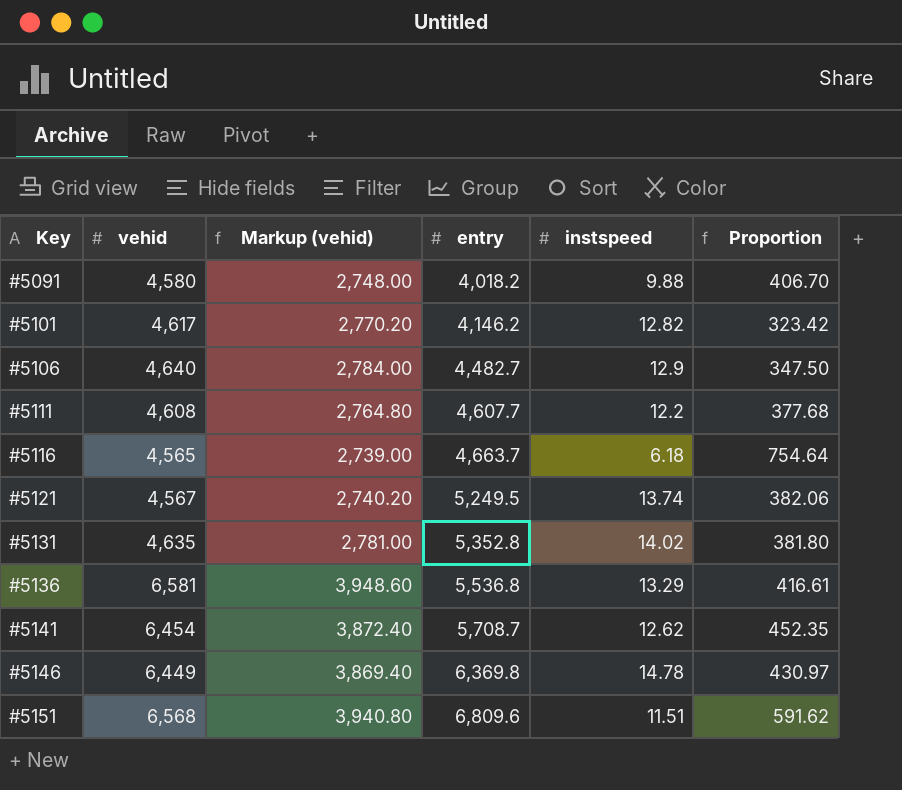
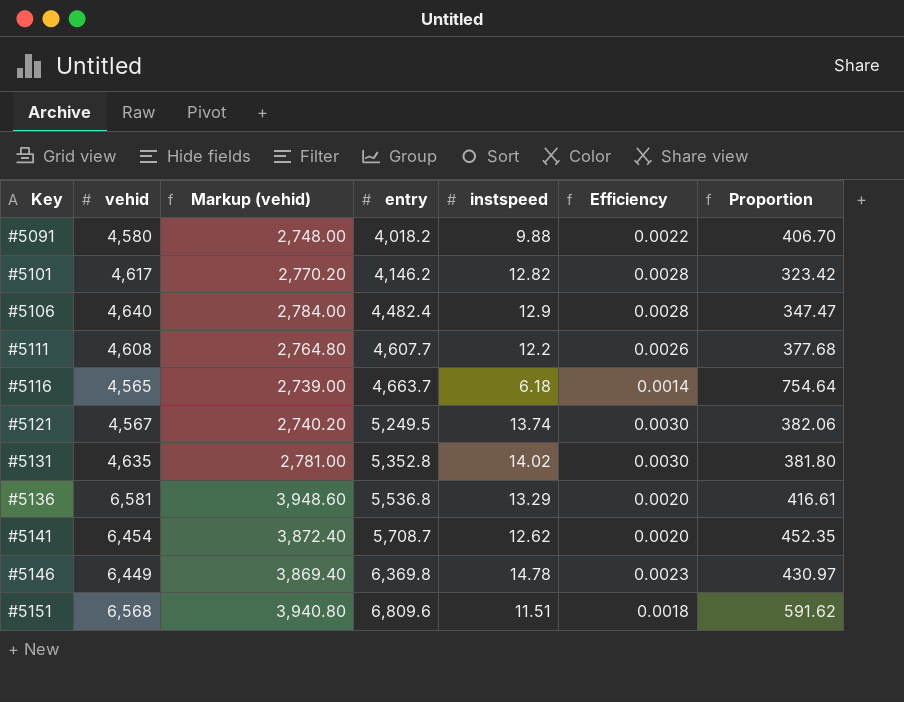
column Efficiency | formula: none -> [instspeed] / [vehid]
#5106 | entry: 4,482.7 -> 4,482.4
#5106 | Proportion: 347.50 -> 347.47

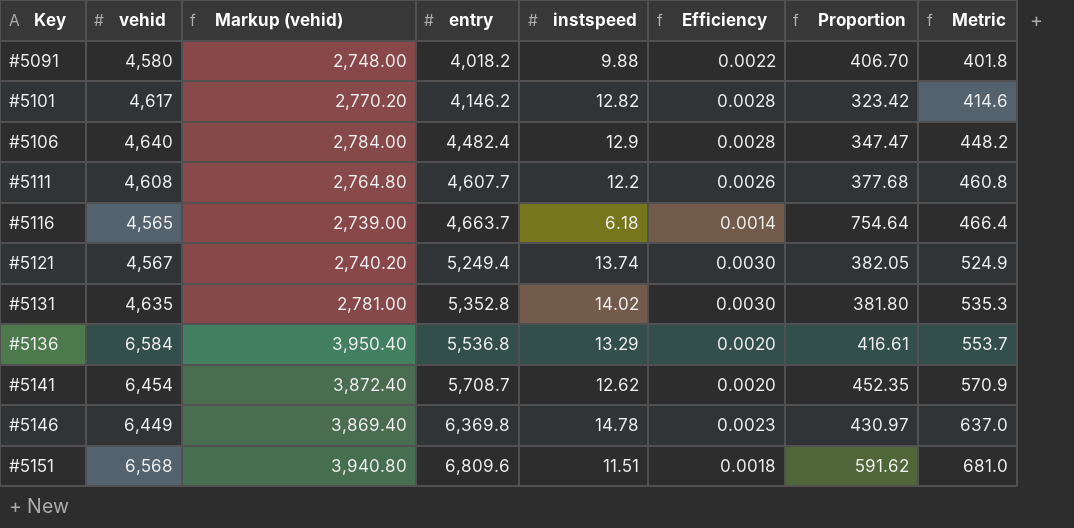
column Metric | formula: none -> [entry] * 0.1
#5121 | entry: 5,249.5 -> 5,249.4
#5121 | Proportion: 382.06 -> 382.05
#5136 | vehid: 6,581 -> 6,584
#5136 | Markup (vehid): 3,948.60 -> 3,950.40

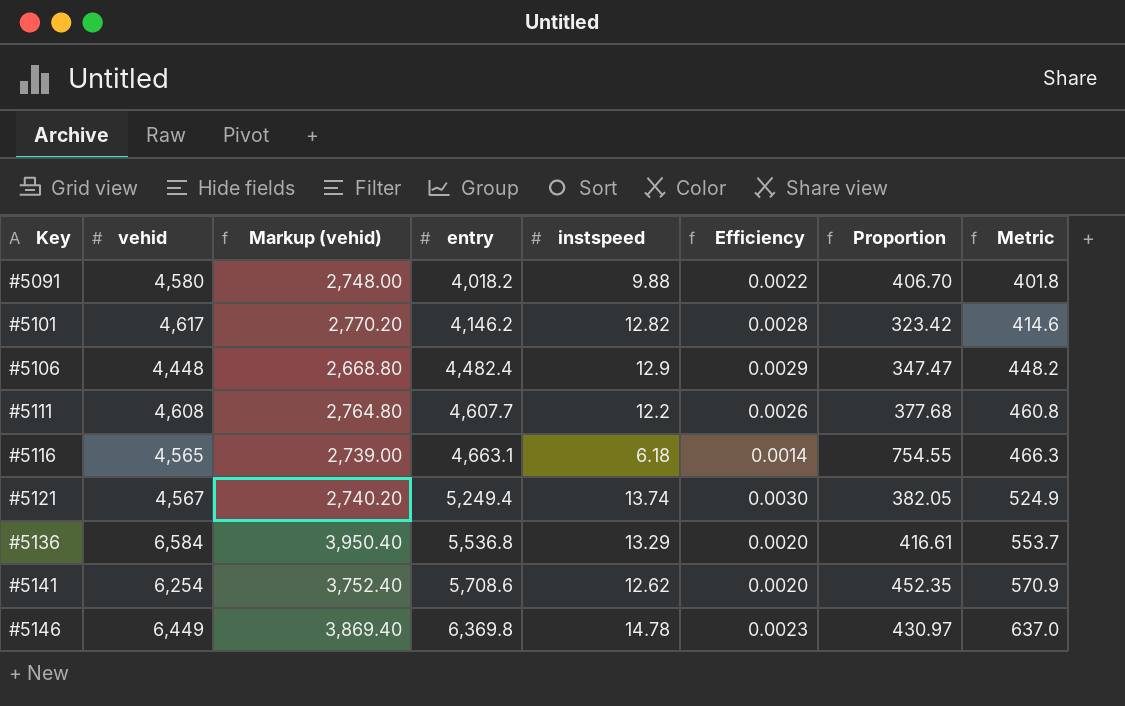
row #5131: 4,635 | 2,781.00 | 5,352.8 | 14.02 | 0.0030 | 381.80 | 535.3 -> none
row #5151: 6,568 | 3,940.80 | 6,809.6 | 11.51 | 0.0018 | 591.62 | 681.0 -> none
#5106 | vehid: 4,640 -> 4,448
#5106 | Markup (vehid): 2,784.00 -> 2,668.80
#5106 | Efficiency: 0.0028 -> 0.0029
#5116 | entry: 4,663.7 -> 4,663.1
#5116 | Proportion: 754.64 -> 754.55
#5116 | Metric: 466.4 -> 466.3
#5141 | vehid: 6,454 -> 6,254
#5141 | Markup (vehid): 3,872.40 -> 3,752.40
#5141 | entry: 5,708.7 -> 5,708.6

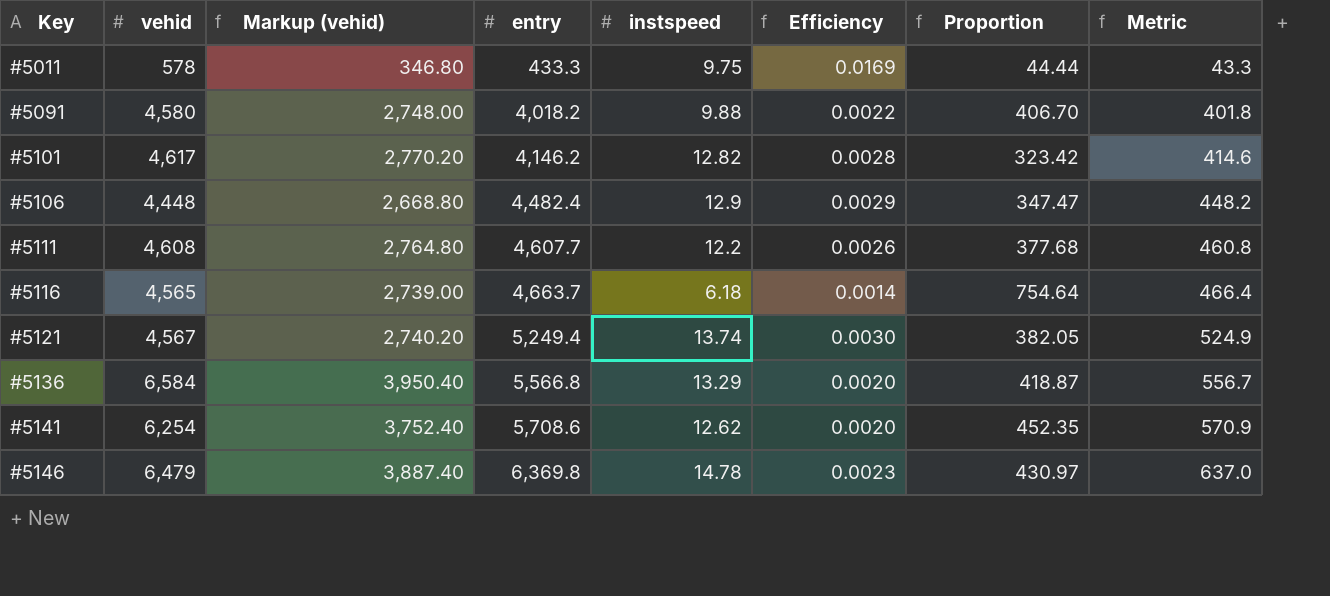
row #5011: none -> 578 | 346.80 | 433.3 | 9.75 | 0.0169 | 44.44 | 43.3
#5116 | entry: 4,663.1 -> 4,663.7
#5116 | Proportion: 754.55 -> 754.64
#5116 | Metric: 466.3 -> 466.4
#5136 | entry: 5,536.8 -> 5,566.8
#5136 | Proportion: 416.61 -> 418.87
#5136 | Metric: 553.7 -> 556.7
#5146 | vehid: 6,449 -> 6,479
#5146 | Markup (vehid): 3,869.40 -> 3,887.40

